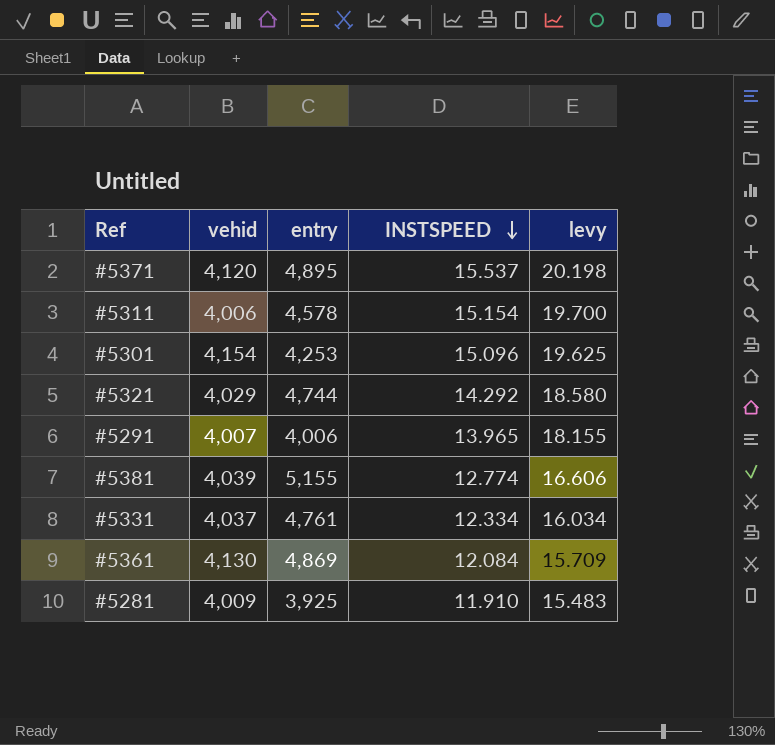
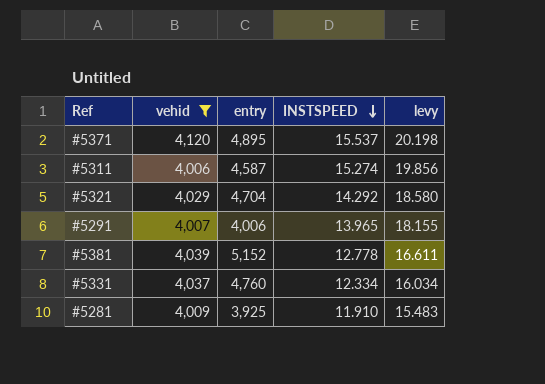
filter: none -> vehid <= 4,120
#5311 | entry: 4,578 -> 4,587
#5311 | INSTSPEED: 15.154 -> 15.274
#5311 | levy: 19.700 -> 19.856
#5321 | entry: 4,744 -> 4,704
#5381 | entry: 5,155 -> 5,152
#5381 | INSTSPEED: 12.774 -> 12.778
#5381 | levy: 16.606 -> 16.611
#5331 | entry: 4,761 -> 4,760

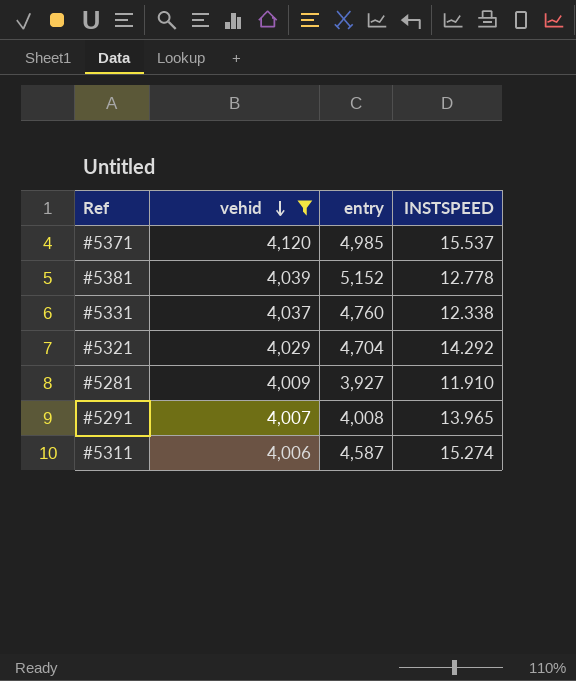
row order: INSTSPEED descending -> vehid descending
column levy | formula: [INSTSPEED] * 1.3 -> none
#5371 | entry: 4,895 -> 4,985
#5331 | INSTSPEED: 12.334 -> 12.338
#5281 | entry: 3,925 -> 3,927
#5291 | entry: 4,006 -> 4,008

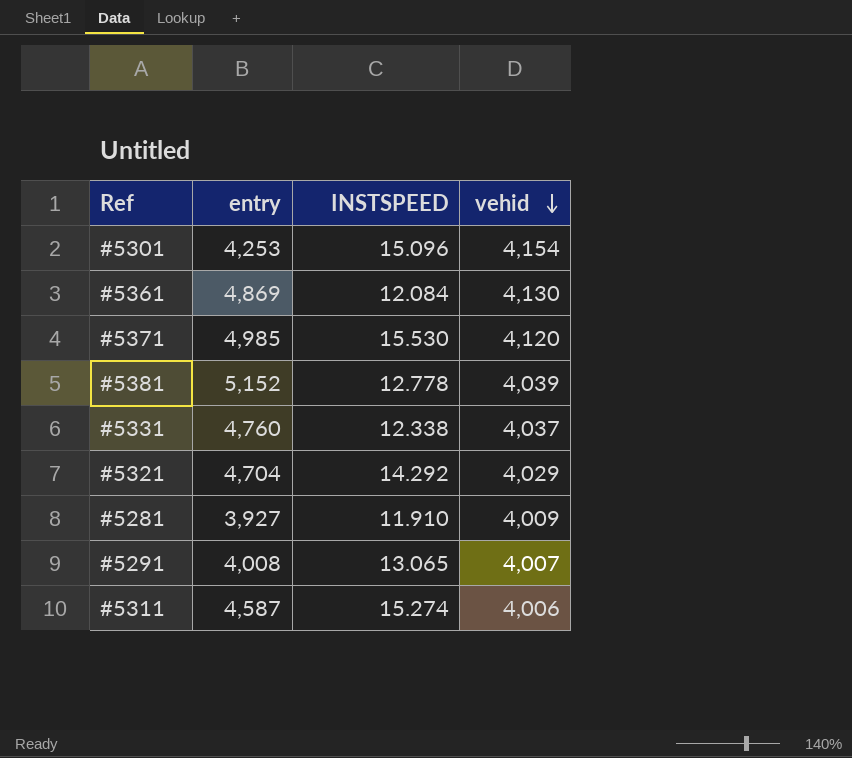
filter: vehid <= 4,120 -> none
column vehid | position: 2 -> 4
#5371 | INSTSPEED: 15.537 -> 15.530
#5291 | INSTSPEED: 13.965 -> 13.065

